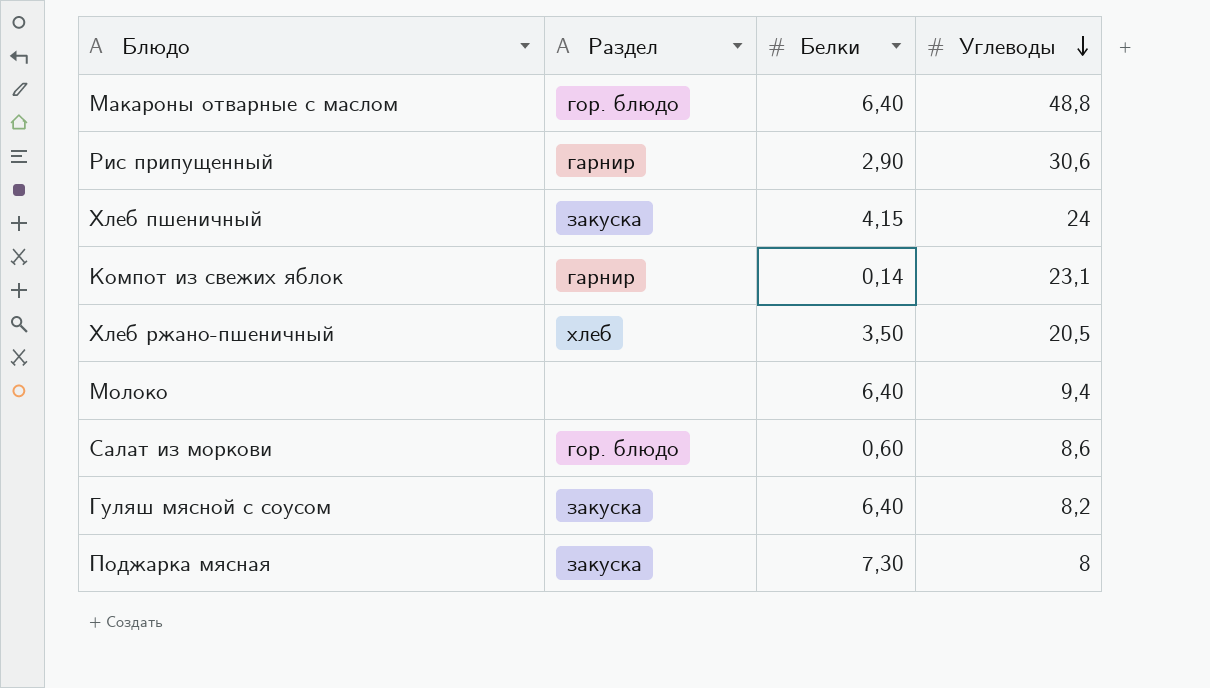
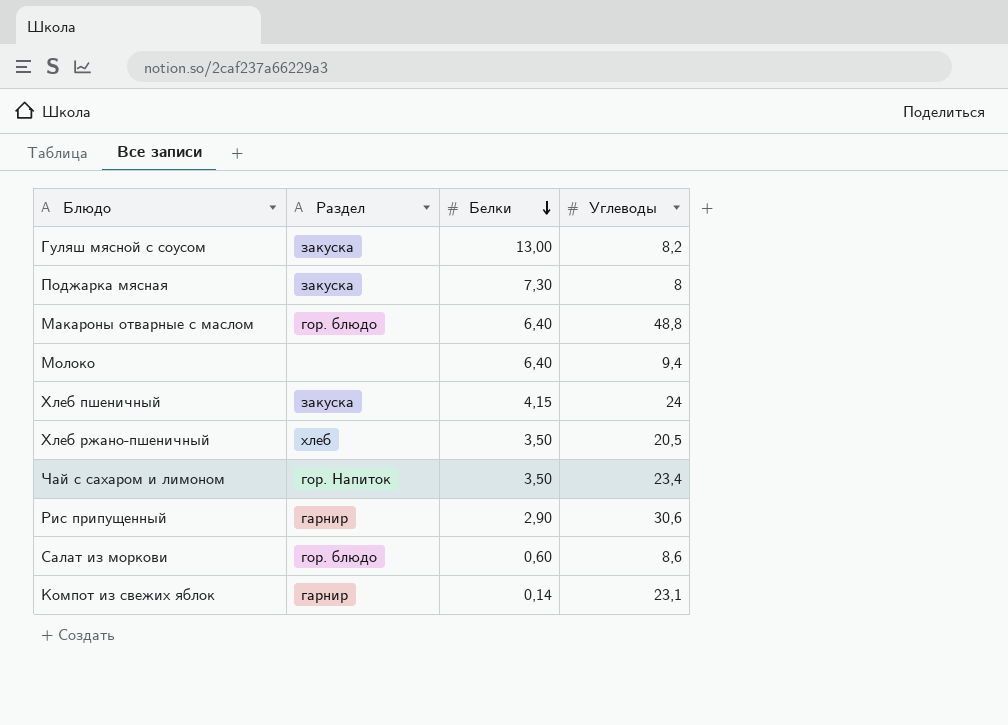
row order: Углеводы descending -> Белки descending
Гуляш мясной с соусом | Белки: 6,40 -> 13,00
row Чай с сахаром и лимоном: none -> гор. Напиток | 3,50 | 23,4

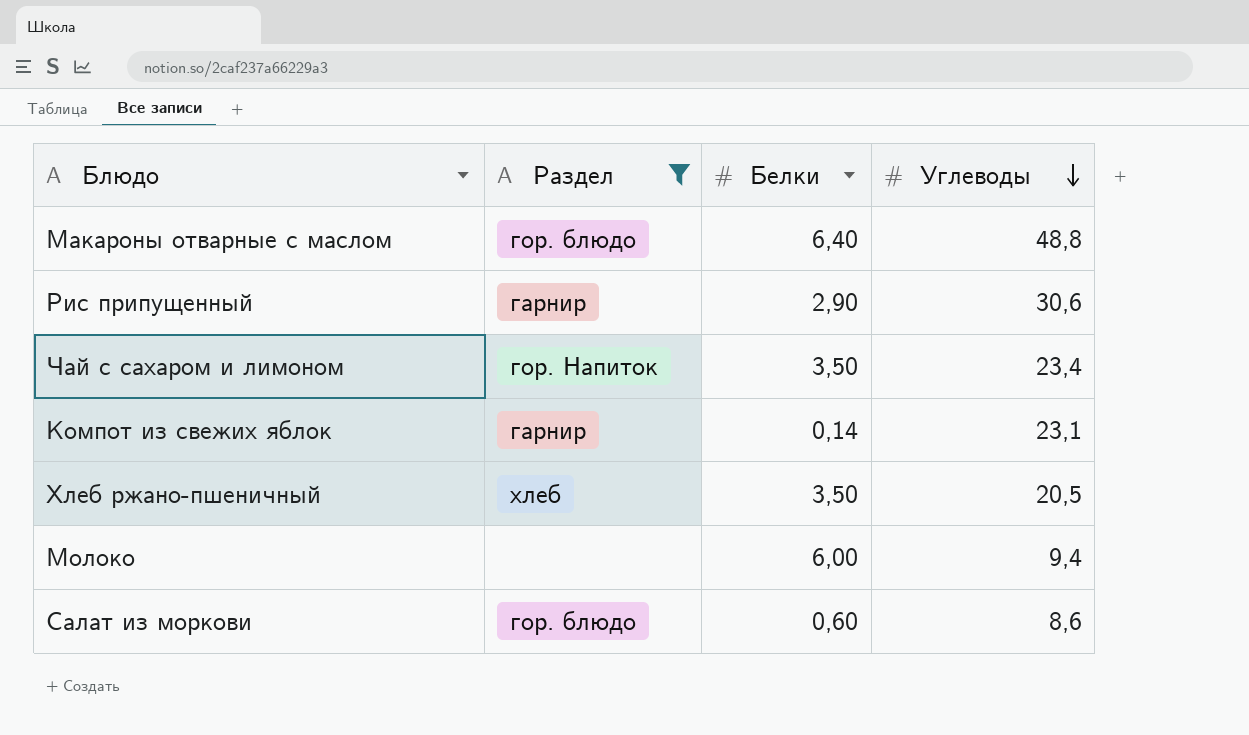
filter: none -> Раздел != закуска
row order: Белки descending -> Углеводы descending
Молоко | Белки: 6,40 -> 6,00

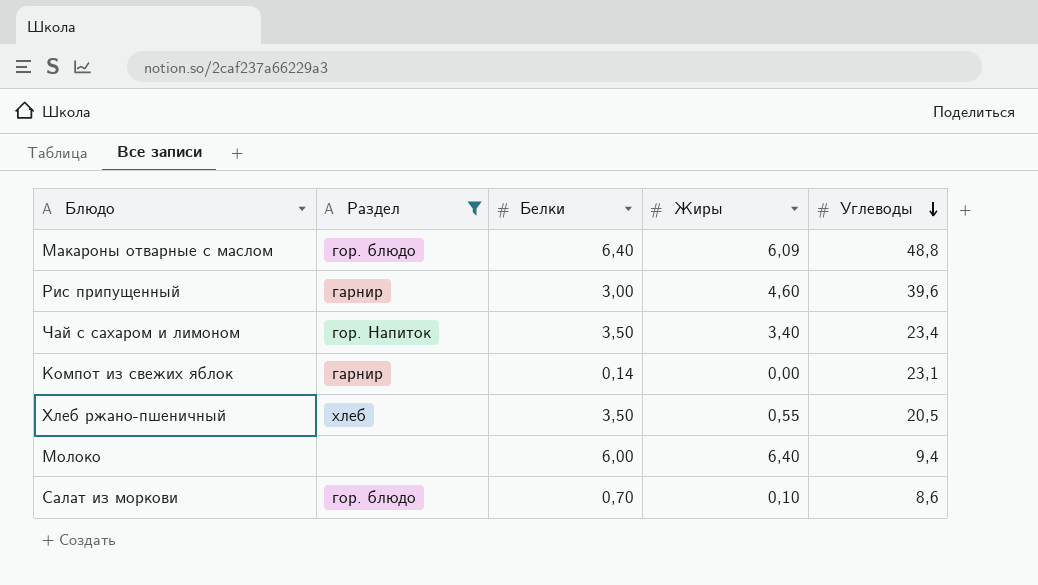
column Жиры | position: none -> 4
Рис припущенный | Белки: 2,90 -> 3,00
Рис припущенный | Углеводы: 30,6 -> 39,6
Салат из моркови | Белки: 0,60 -> 0,70

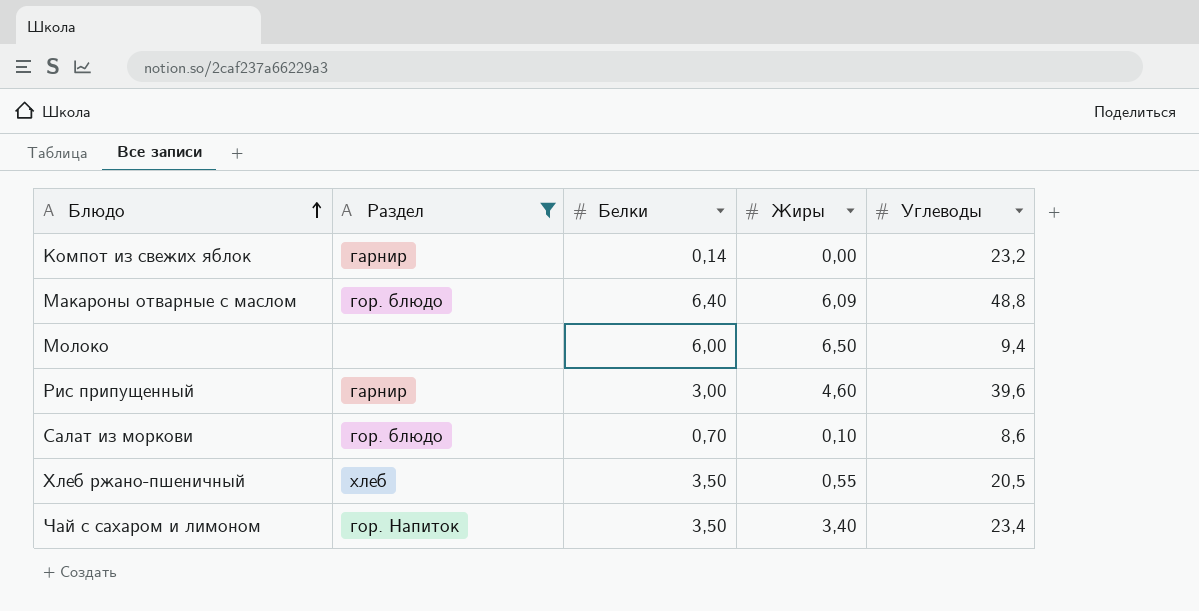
row order: Углеводы descending -> Блюдо ascending
Компот из свежих яблок | Углеводы: 23,1 -> 23,2
Молоко | Жиры: 6,40 -> 6,50

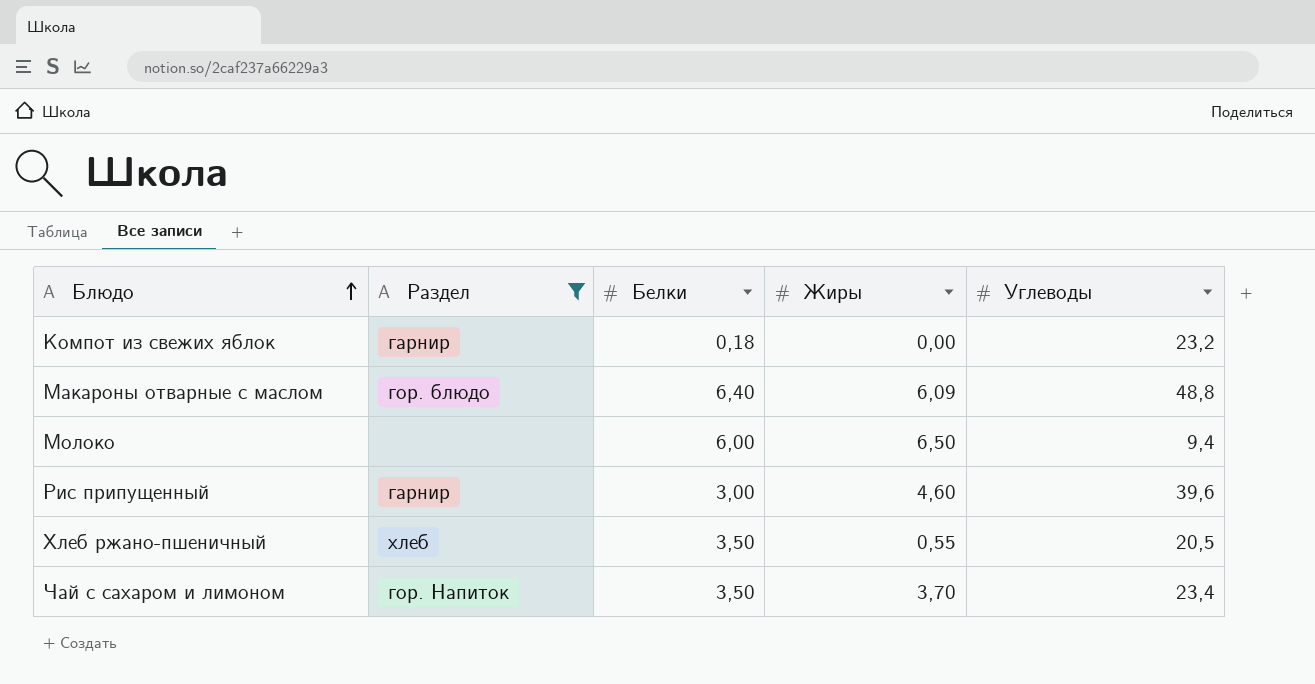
row Салат из моркови: гор. блюдо | 0,70 | 0,10 | 8,6 -> none
Компот из свежих яблок | Белки: 0,14 -> 0,18
Чай с сахаром и лимоном | Жиры: 3,40 -> 3,70

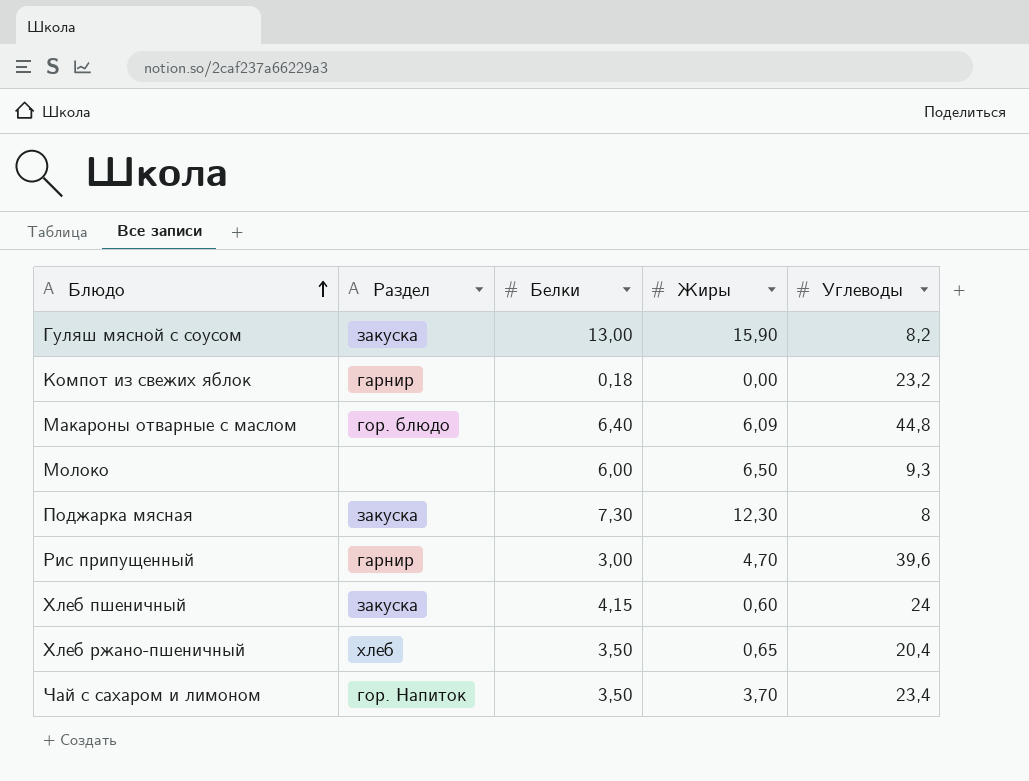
filter: Раздел != закуска -> none
Макароны отварные с маслом | Углеводы: 48,8 -> 44,8
Молоко | Углеводы: 9,4 -> 9,3
Рис припущенный | Жиры: 4,60 -> 4,70
Хлеб ржано-пшеничный | Жиры: 0,55 -> 0,65
Хлеб ржано-пшеничный | Углеводы: 20,5 -> 20,4

